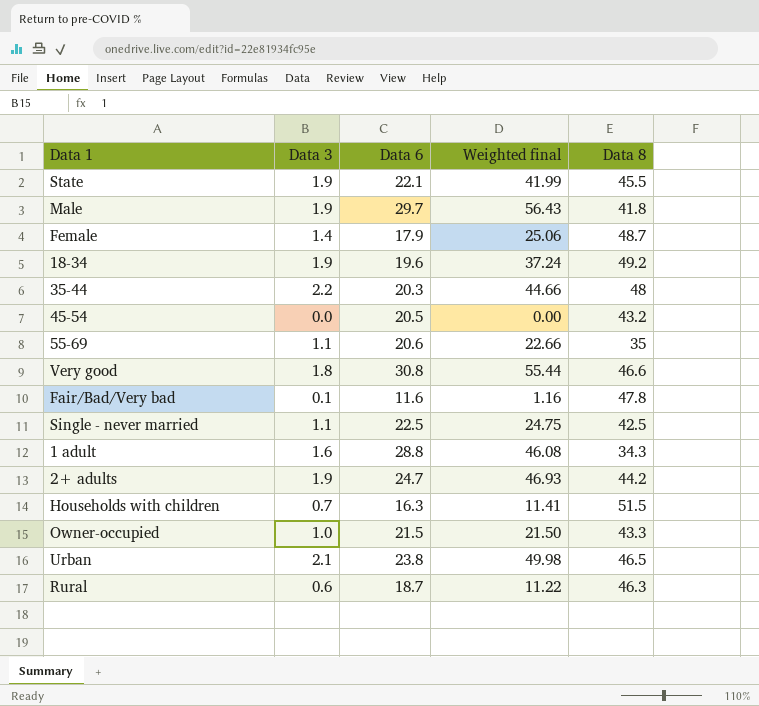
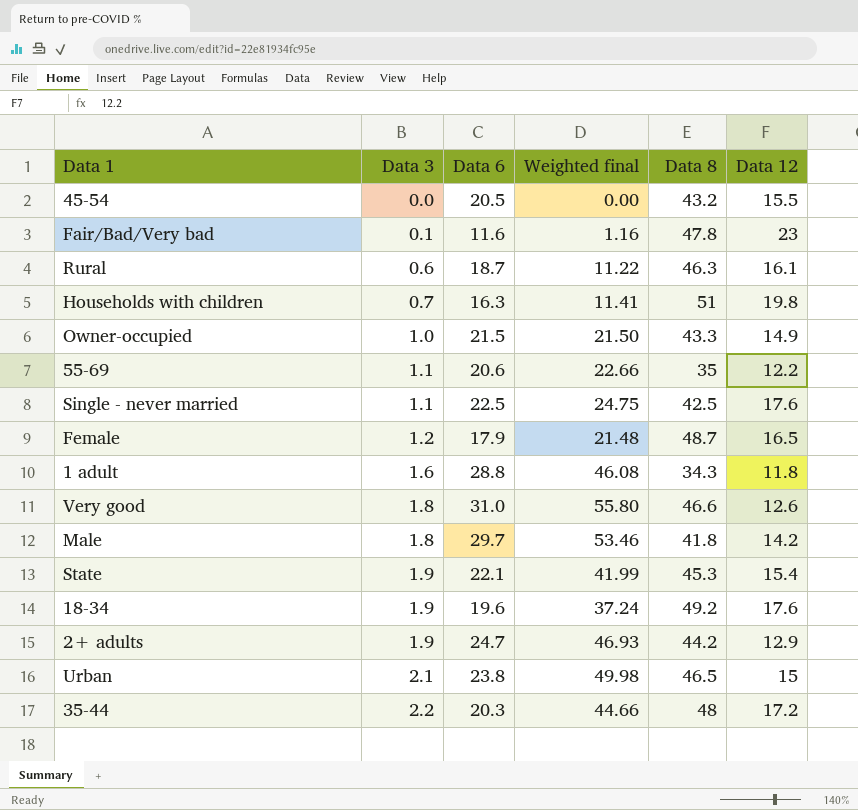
row order: none -> Data 3 ascending
column Data 12 | position: none -> 6
Households with children | Data 8: 51.5 -> 51
Female | Data 3: 1.4 -> 1.2
Female | Weighted final: 25.06 -> 21.48
Very good | Data 6: 30.8 -> 31.0
Very good | Weighted final: 55.44 -> 55.80
Male | Data 3: 1.9 -> 1.8
Male | Weighted final: 56.43 -> 53.46
State | Data 8: 45.5 -> 45.3

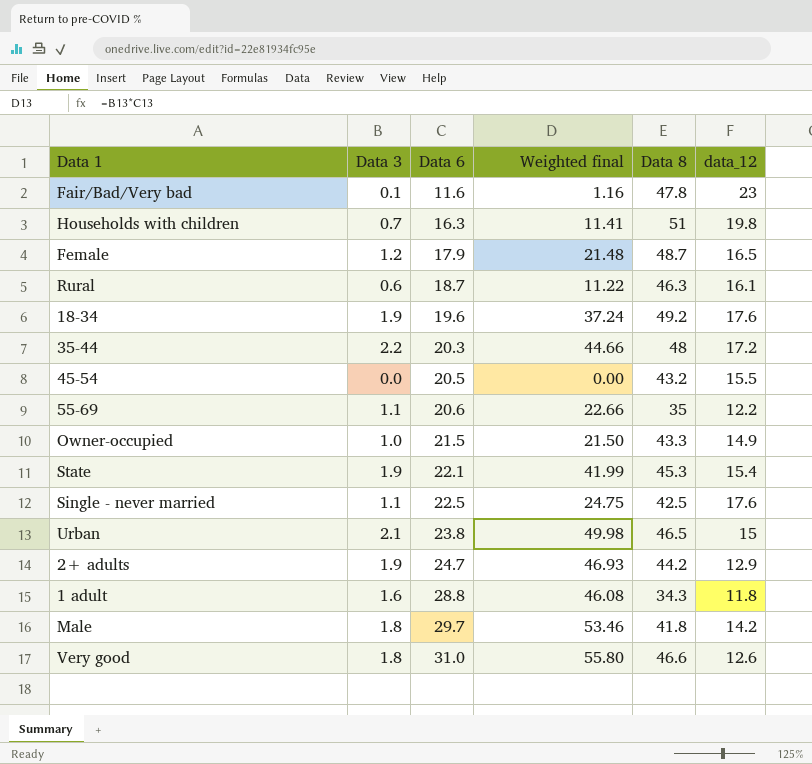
row order: Data 3 ascending -> Data 6 ascending
column name: Data 12 -> data_12

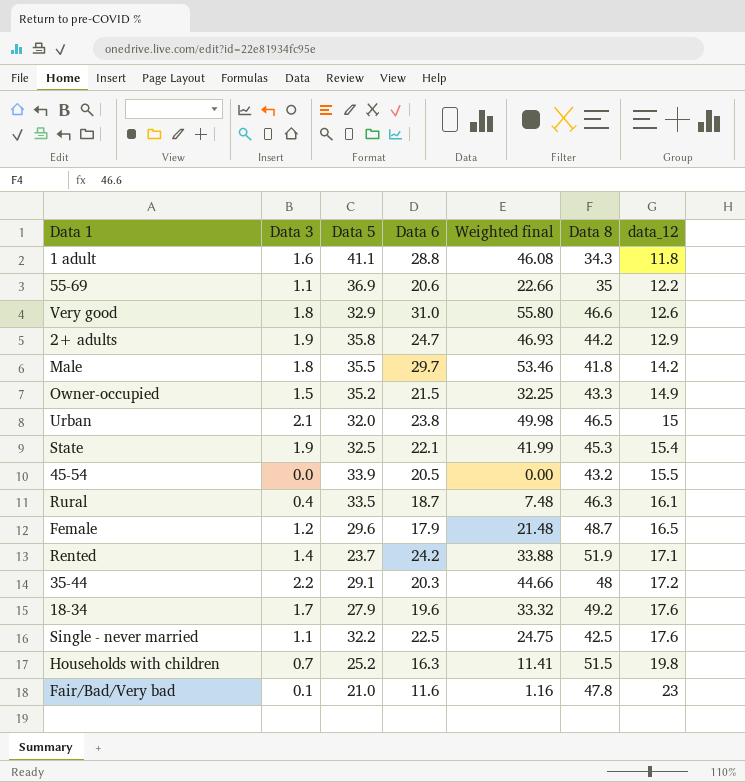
row order: Data 6 ascending -> data_12 ascending
column Data 5 | position: none -> 3
Owner-occupied | Data 3: 1.0 -> 1.5
Owner-occupied | Weighted final: 21.50 -> 32.25
Rural | Data 3: 0.6 -> 0.4
Rural | Weighted final: 11.22 -> 7.48
row Rented: none -> 1.4 | 23.7 | 24.2 | 33.88 | 51.9 | 17.1
18-34 | Data 3: 1.9 -> 1.7
18-34 | Weighted final: 37.24 -> 33.32
Households with children | Data 8: 51 -> 51.5

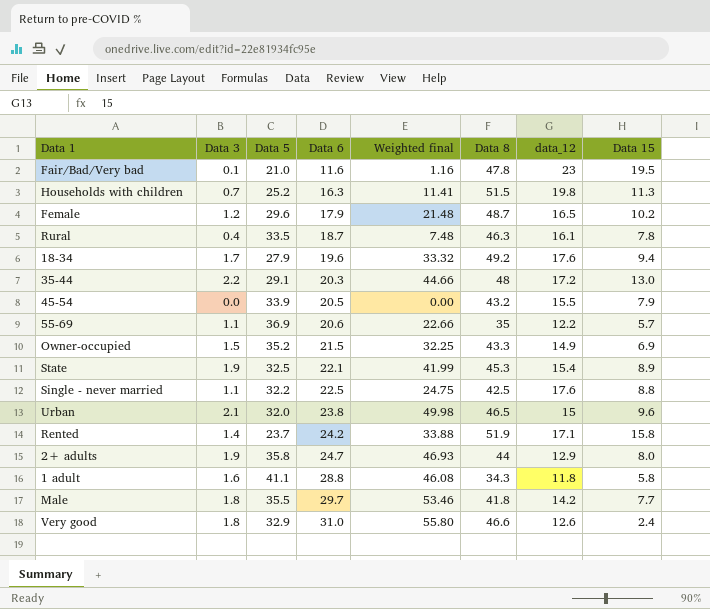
row order: data_12 ascending -> Data 6 ascending
column Data 15 | position: none -> 8
2+ adults | Data 8: 44.2 -> 44

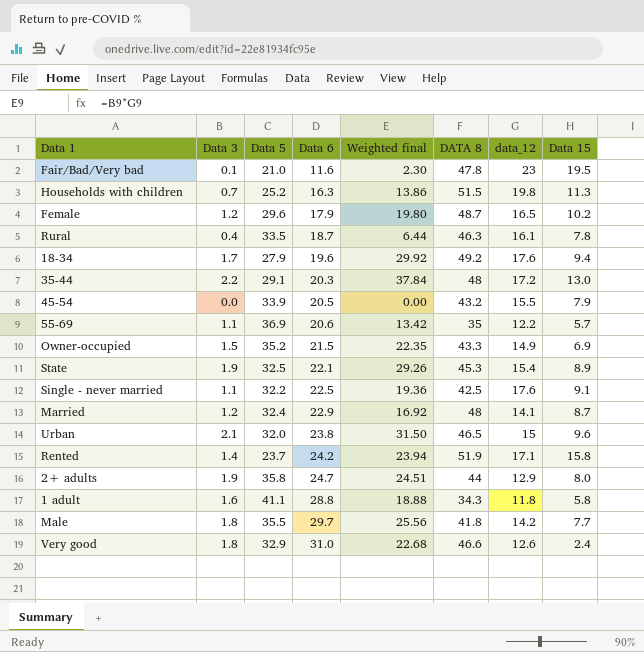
column Weighted final | formula: [Data 3] * [Data 6] -> [Data 3] * [data_12]
column name: Data 8 -> DATA 8
Single - never married | Data 15: 8.8 -> 9.1
row Married: none -> 1.2 | 32.4 | 22.9 | 16.92 | 48 | 14.1 | 8.7

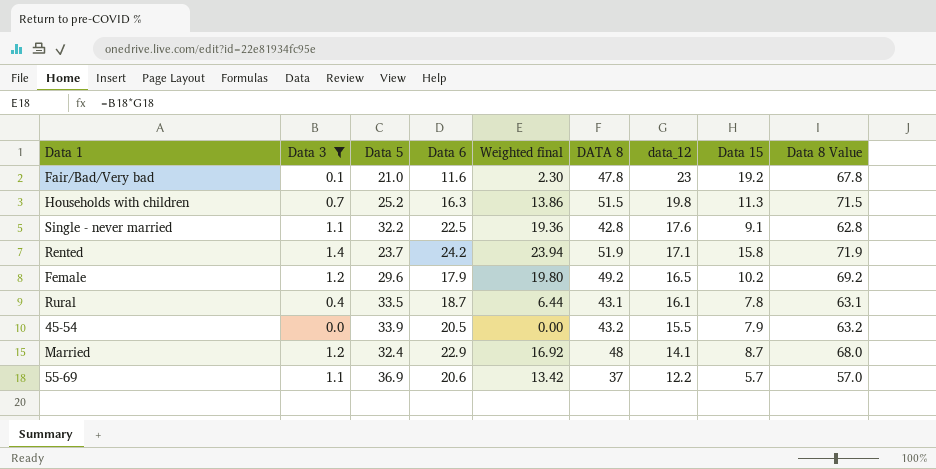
filter: none -> Data 3 <= 1.4
row order: Data 6 ascending -> data_12 descending
column Data 8 Value | formula: none -> [DATA 8] + 20
Fair/Bad/Very bad | Data 15: 19.5 -> 19.2
Single - never married | DATA 8: 42.5 -> 42.8
Female | DATA 8: 48.7 -> 49.2
Rural | DATA 8: 46.3 -> 43.1
55-69 | DATA 8: 35 -> 37

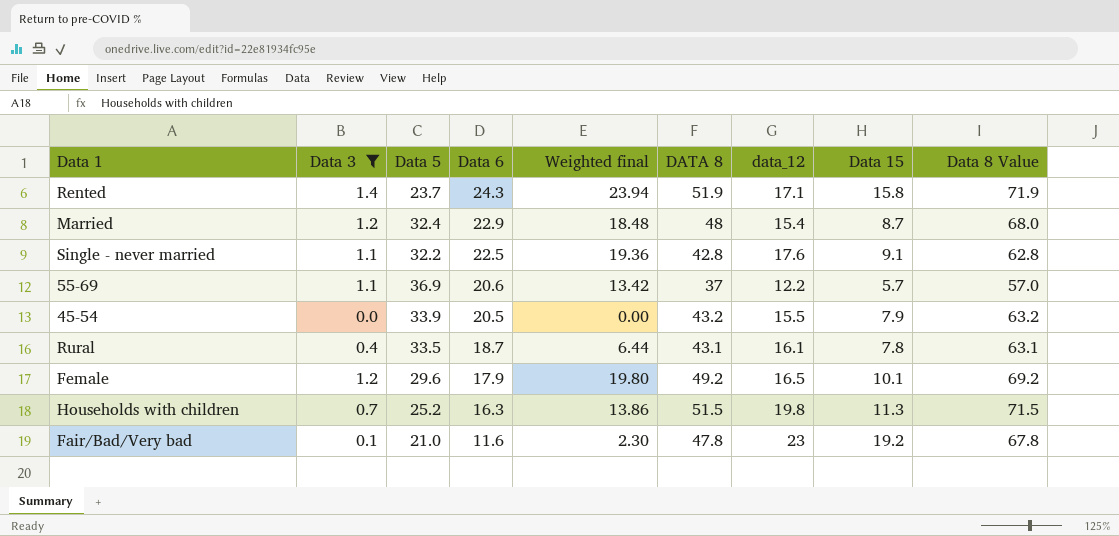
row order: data_12 descending -> Data 6 descending
Rented | Data 6: 24.2 -> 24.3
Married | Weighted final: 16.92 -> 18.48
Married | data_12: 14.1 -> 15.4
Female | Data 15: 10.2 -> 10.1

